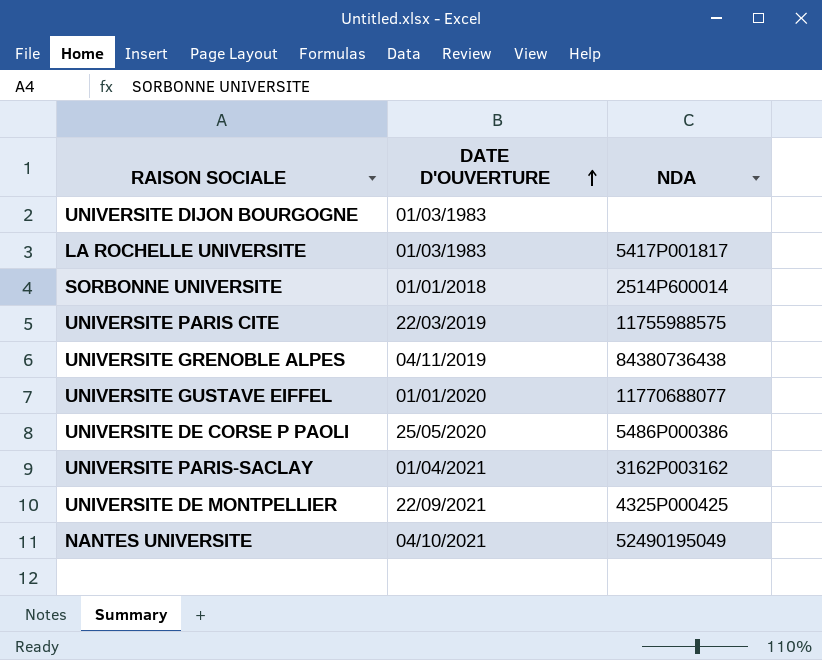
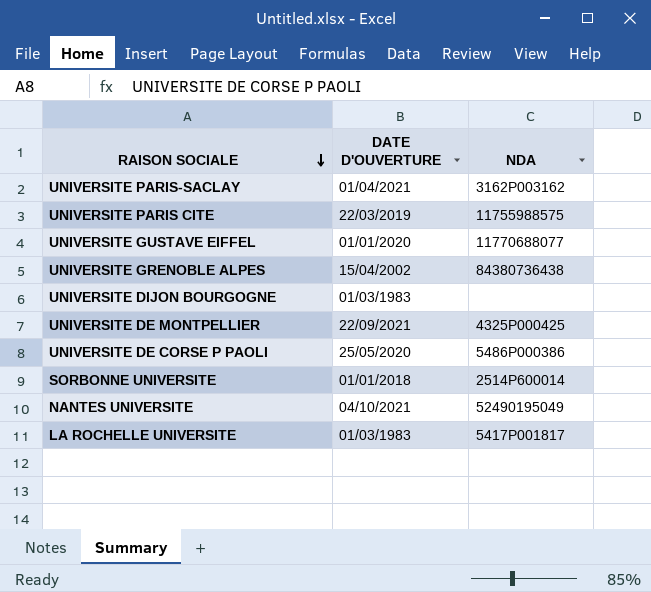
row order: DATE D'OUVERTURE ascending -> RAISON SOCIALE descending
UNIVERSITE GRENOBLE ALPES | DATE D'OUVERTURE: 04/11/2019 -> 15/04/2002

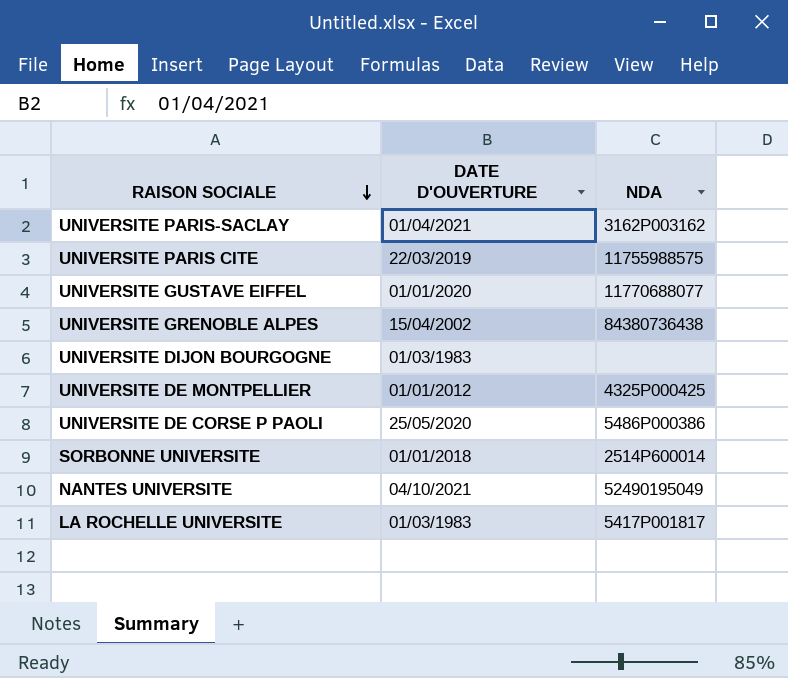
UNIVERSITE DE MONTPELLIER | DATE D'OUVERTURE: 22/09/2021 -> 01/01/2012

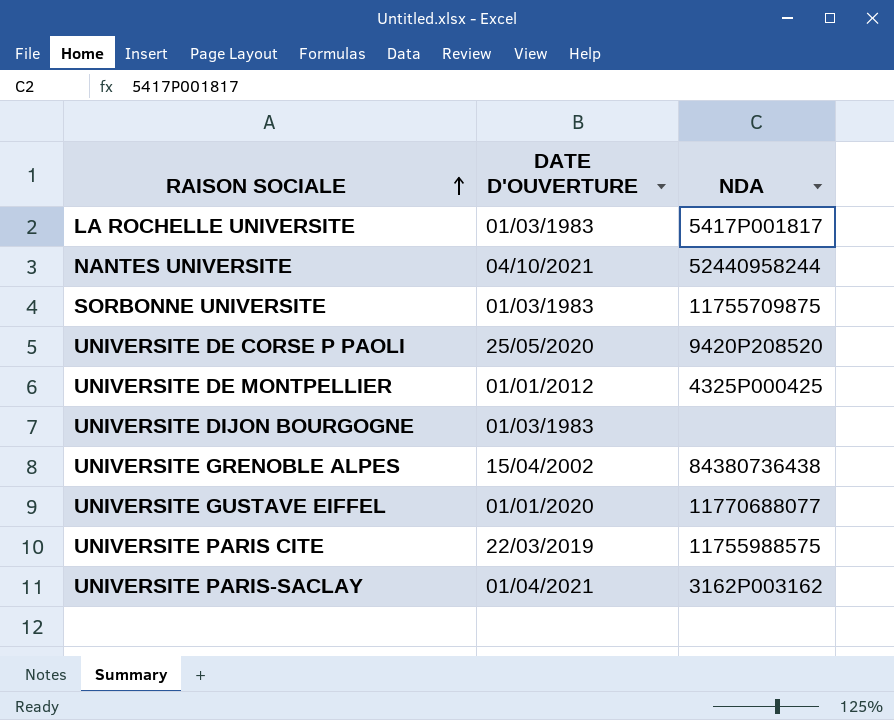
row order: RAISON SOCIALE descending -> RAISON SOCIALE ascending
NANTES UNIVERSITE | NDA: 52490195049 -> 52440958244
SORBONNE UNIVERSITE | DATE D'OUVERTURE: 01/01/2018 -> 01/03/1983
SORBONNE UNIVERSITE | NDA: 2514P600014 -> 11755709875
UNIVERSITE DE CORSE P PAOLI | NDA: 5486P000386 -> 9420P208520

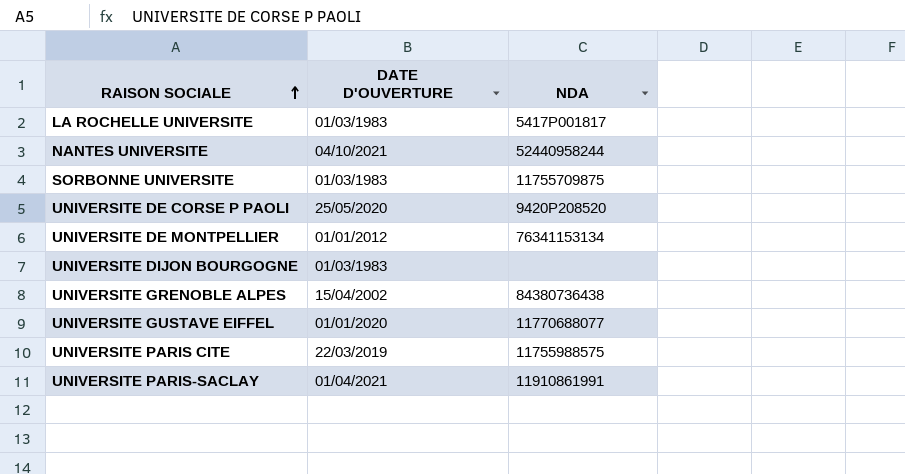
UNIVERSITE DE MONTPELLIER | NDA: 4325P000425 -> 76341153134
UNIVERSITE PARIS-SACLAY | NDA: 3162P003162 -> 11910861991

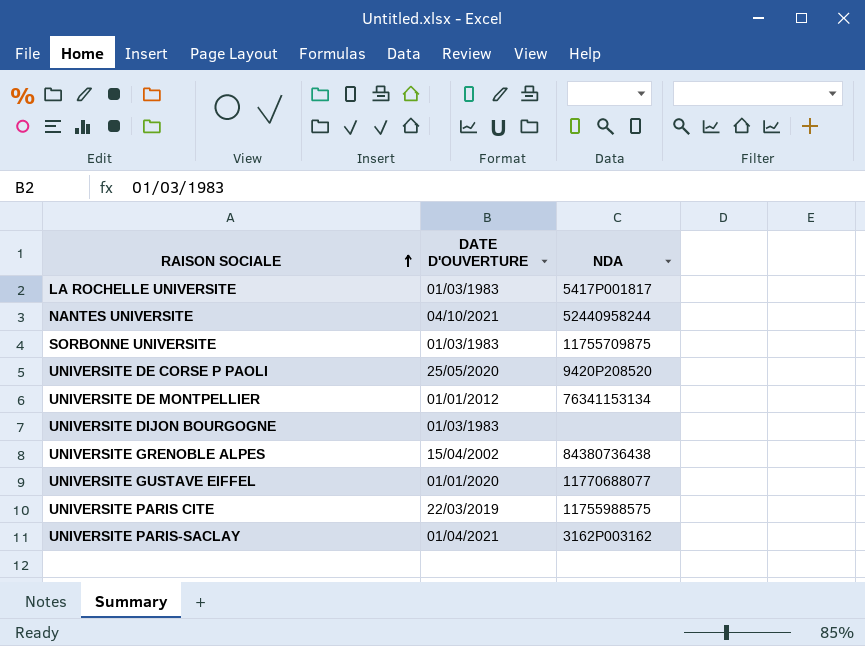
UNIVERSITE PARIS-SACLAY | NDA: 11910861991 -> 3162P003162

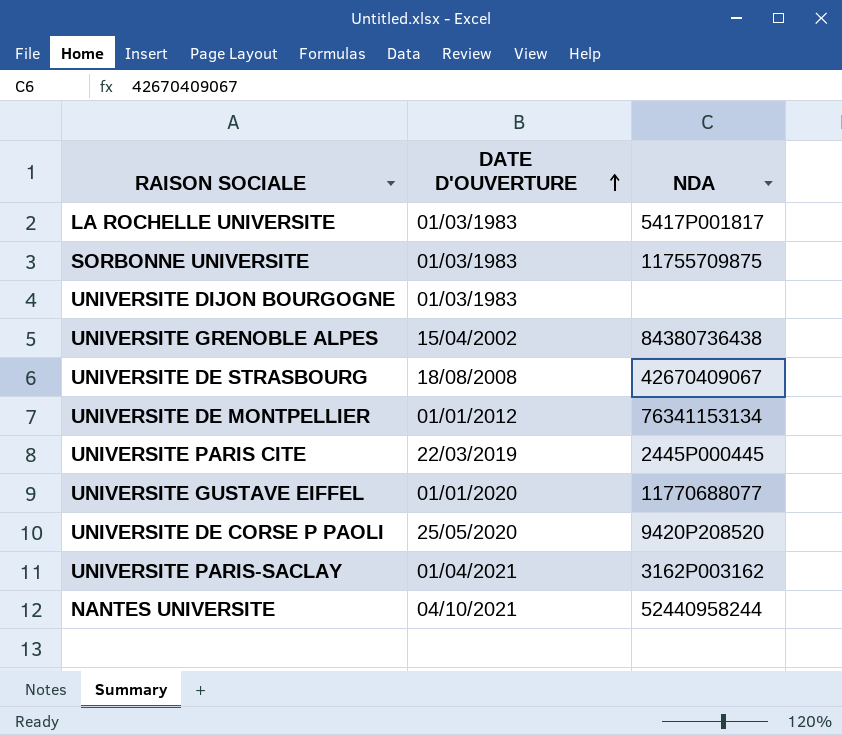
row order: RAISON SOCIALE ascending -> DATE D'OUVERTURE ascending
row UNIVERSITE DE STRASBOURG: none -> 18/08/2008 | 42670409067
UNIVERSITE PARIS CITE | NDA: 11755988575 -> 2445P000445

